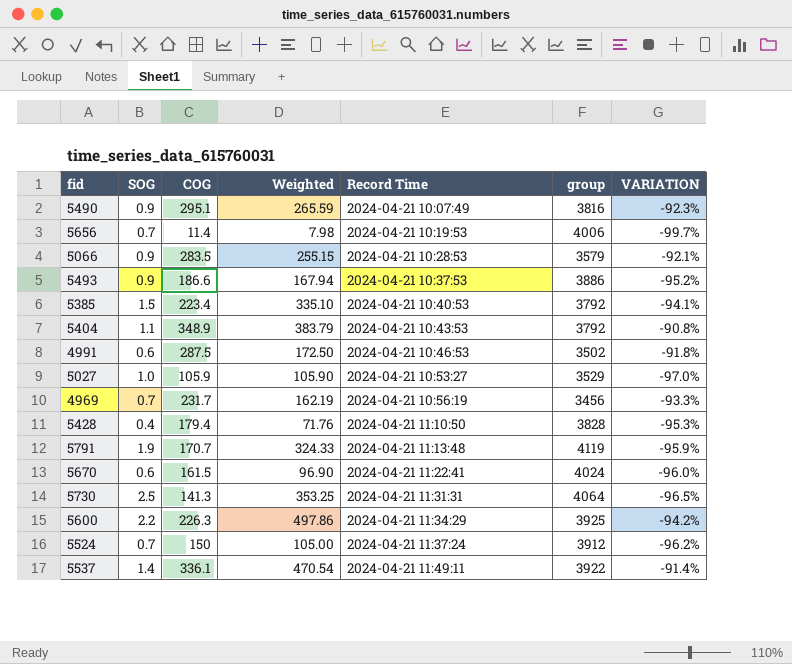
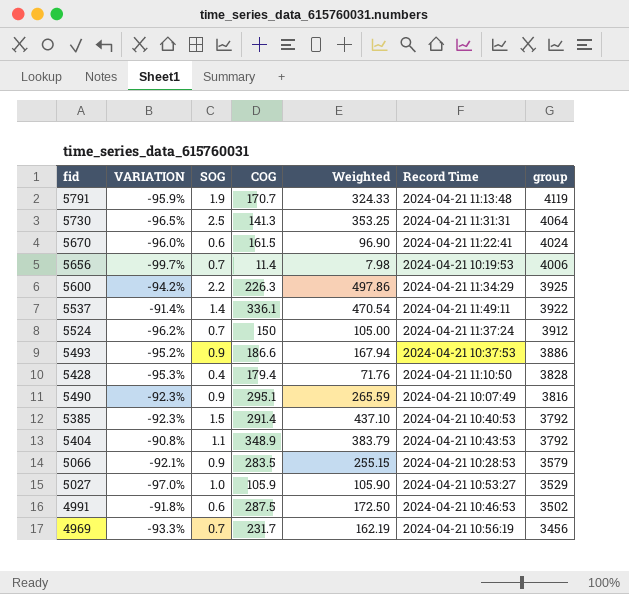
row order: Record Time ascending -> group descending
column VARIATION | position: 7 -> 2
5385 | VARIATION: -94.1% -> -92.3%
5385 | COG: 223.4 -> 291.4
5385 | Weighted: 335.10 -> 437.10

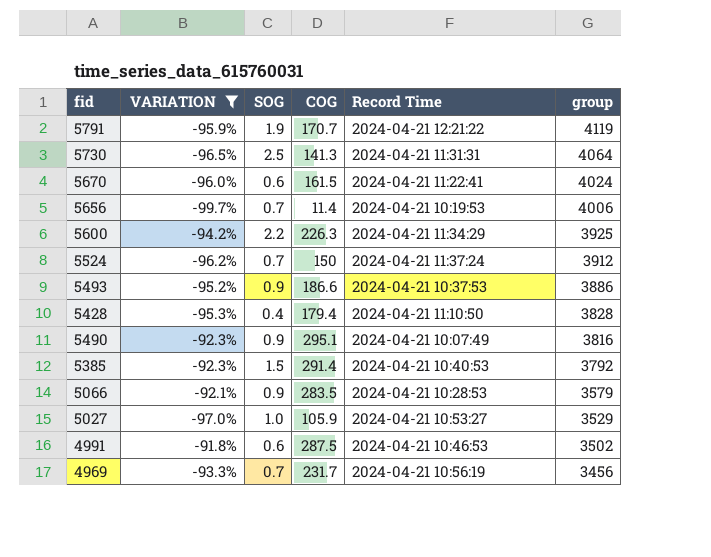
filter: none -> VARIATION <= -91.8%
column Weighted | formula: [SOG] * [COG] -> none
5791 | Record Time: 2024-04-21 11:13:48 -> 2024-04-21 12:21:22

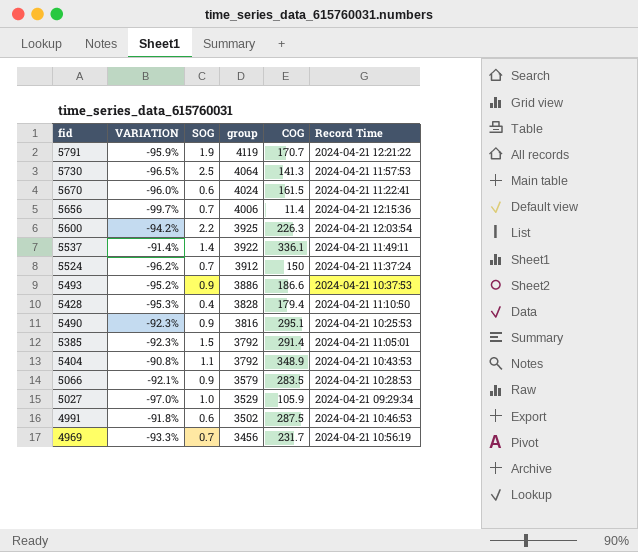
filter: VARIATION <= -91.8% -> none
column group | position: 6 -> 4
5730 | Record Time: 2024-04-21 11:31:31 -> 2024-04-21 11:57:53
5656 | Record Time: 2024-04-21 10:19:53 -> 2024-04-21 12:15:36
5600 | Record Time: 2024-04-21 11:34:29 -> 2024-04-21 12:03:54
5490 | Record Time: 2024-04-21 10:07:49 -> 2024-04-21 10:25:53
5385 | Record Time: 2024-04-21 10:40:53 -> 2024-04-21 11:05:01
5027 | Record Time: 2024-04-21 10:53:27 -> 2024-04-21 09:29:34

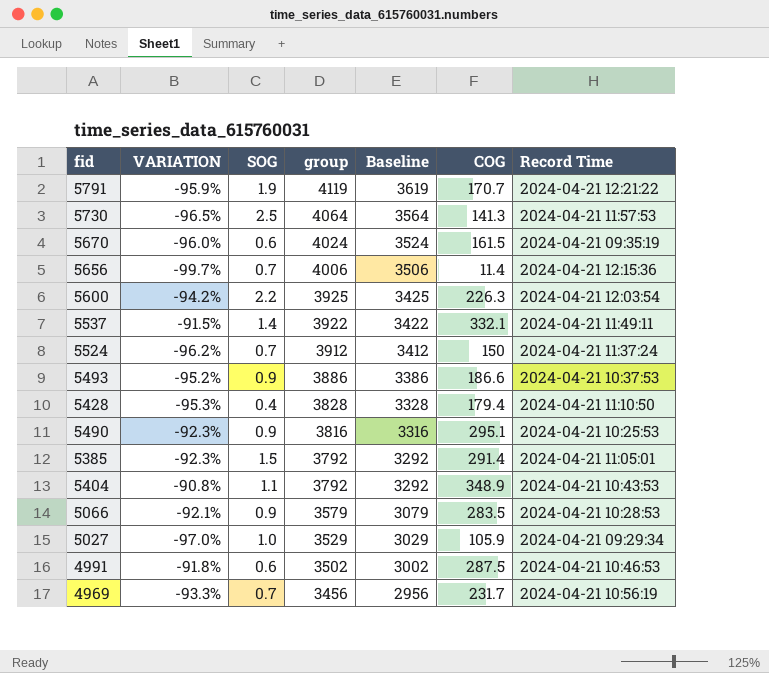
column Baseline | formula: none -> [group] - 500
5670 | Record Time: 2024-04-21 11:22:41 -> 2024-04-21 09:35:19
5537 | VARIATION: -91.4% -> -91.5%
5537 | COG: 336.1 -> 332.1

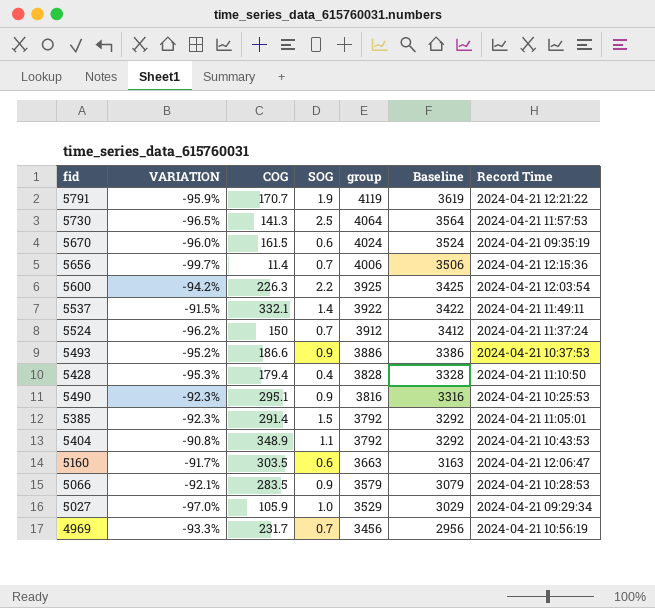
column COG | position: 6 -> 3
row 4991: -91.8% | 0.6 | 3502 | 3002 | 287.5 | 2024-04-21 10:46:53 -> none
row 5160: none -> -91.7% | 303.5 | 0.6 | 3663 | 3163 | 2024-04-21 12:06:47

